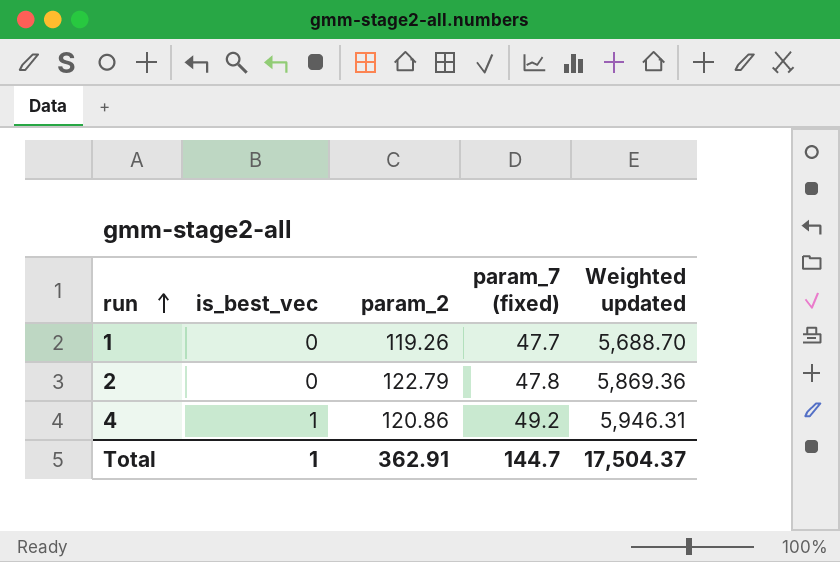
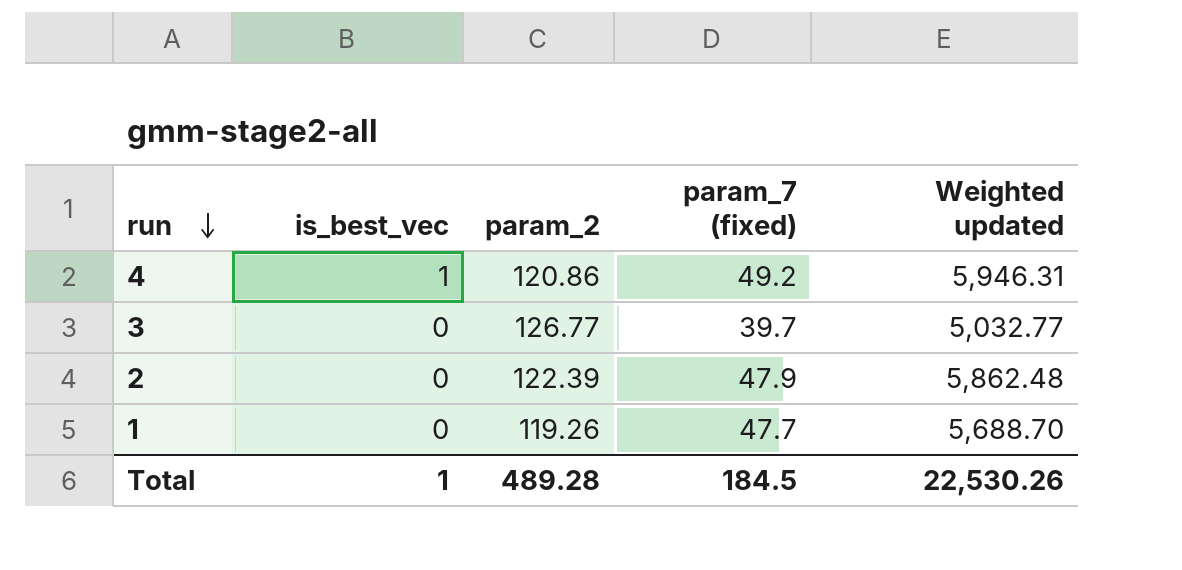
row order: run ascending -> run descending
row 3: none -> 0 | 126.77 | 39.7 | 5,032.77
2 | param_2: 122.79 -> 122.39
2 | param_7 (fixed): 47.8 -> 47.9
2 | Weighted updated: 5,869.36 -> 5,862.48
Total | param_2: 362.91 -> 489.28
Total | param_7 (fixed): 144.7 -> 184.5
Total | Weighted updated: 17,504.37 -> 22,530.26

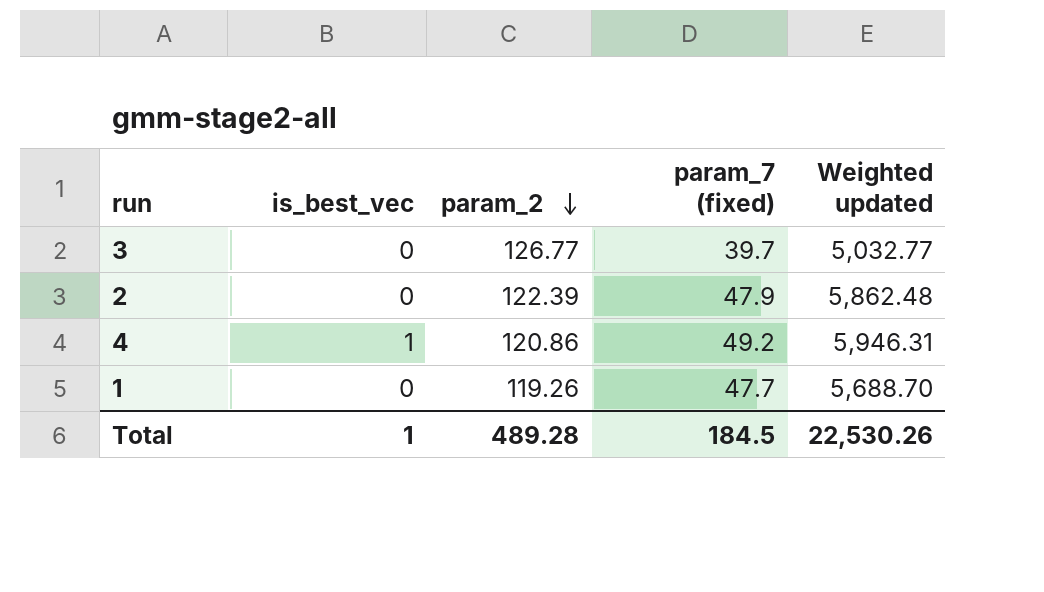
row order: run descending -> param_2 descending

